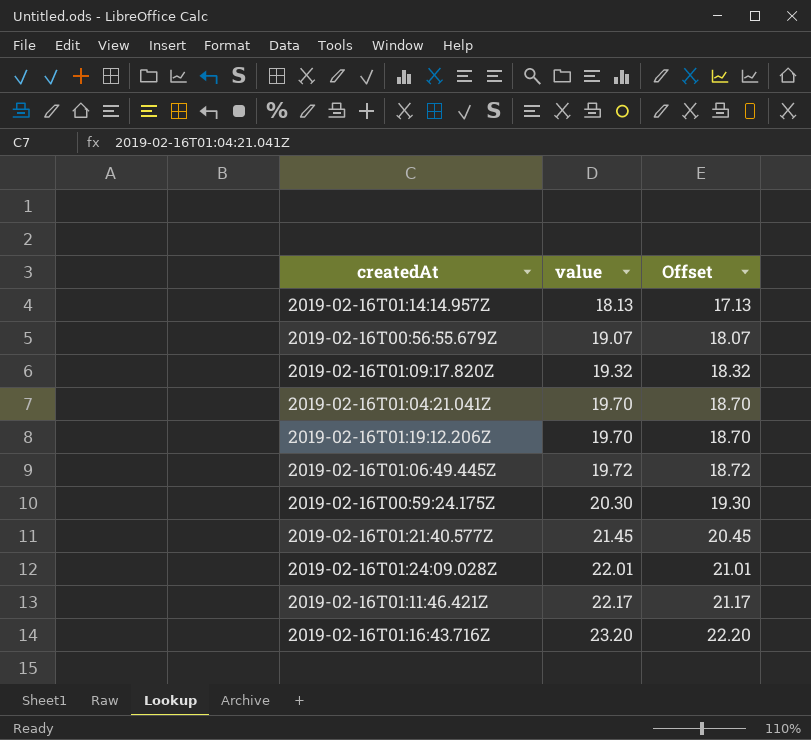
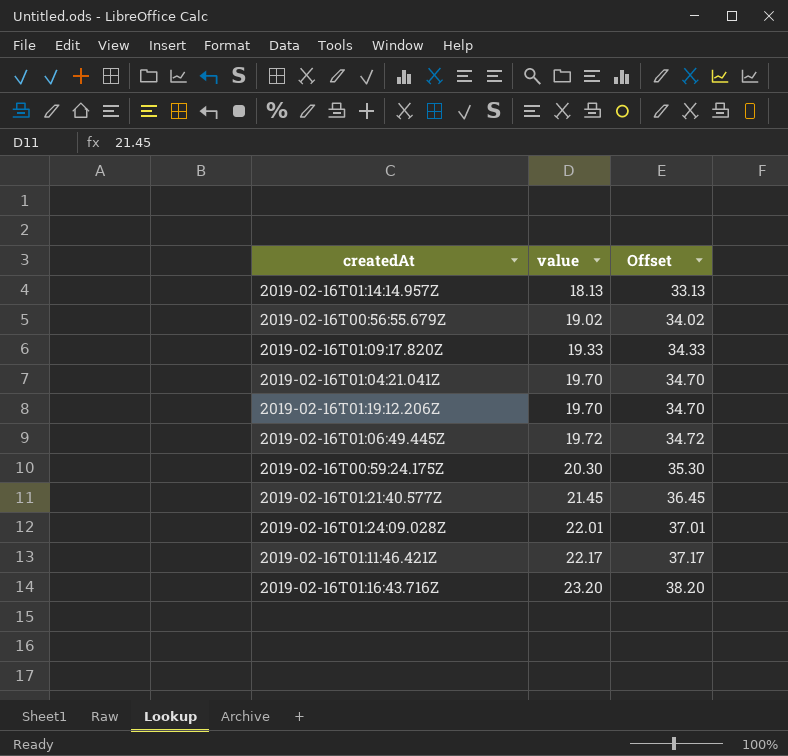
column Offset | formula: [value] - 1 -> [value] + 15
2019-02-16T00:56:55.679Z | value: 19.07 -> 19.02
2019-02-16T01:09:17.820Z | value: 19.32 -> 19.33

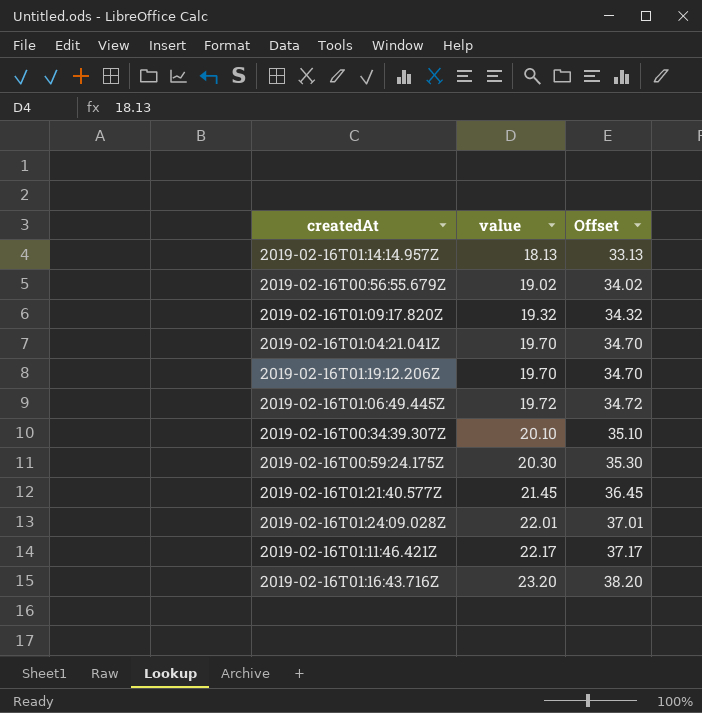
2019-02-16T01:09:17.820Z | value: 19.33 -> 19.32
2019-02-16T01:09:17.820Z | Offset: 34.33 -> 34.32
row 2019-02-16T00:34:39.307Z: none -> 20.10 | 35.10

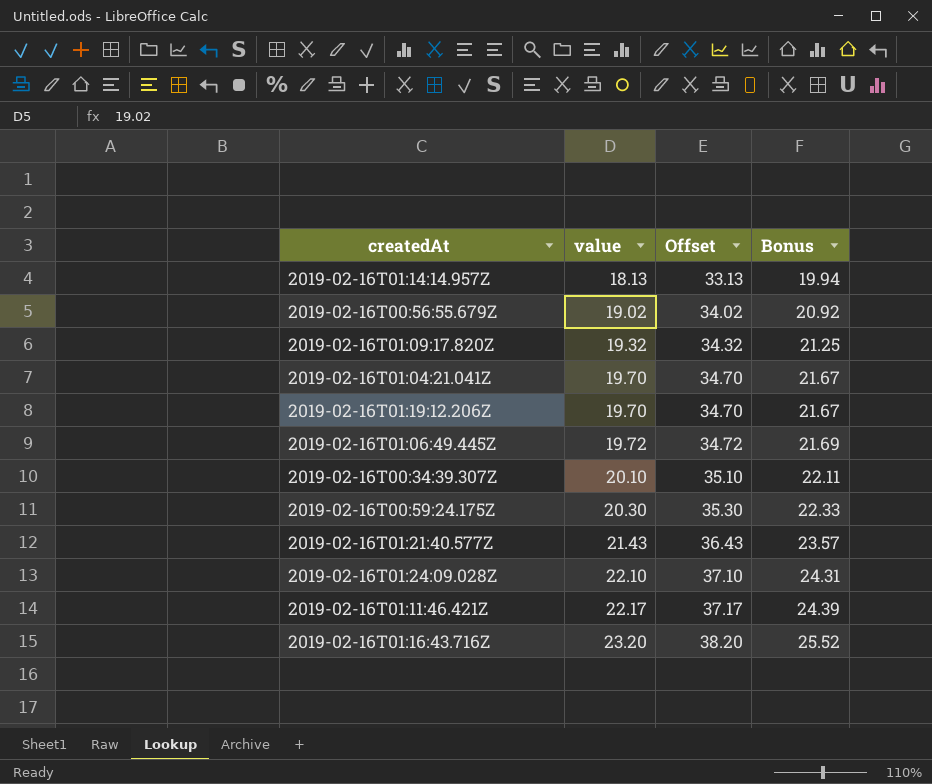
column Bonus | formula: none -> [value] * 1.1
2019-02-16T01:21:40.577Z | value: 21.45 -> 21.43
2019-02-16T01:21:40.577Z | Offset: 36.45 -> 36.43
2019-02-16T01:24:09.028Z | value: 22.01 -> 22.10
2019-02-16T01:24:09.028Z | Offset: 37.01 -> 37.10

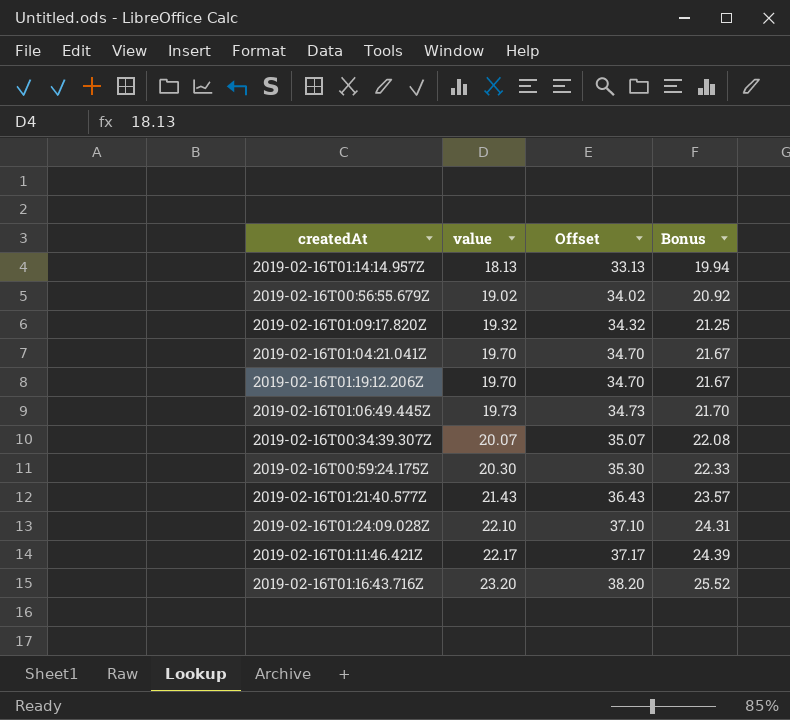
2019-02-16T01:06:49.445Z | value: 19.72 -> 19.73
2019-02-16T01:06:49.445Z | Offset: 34.72 -> 34.73
2019-02-16T01:06:49.445Z | Bonus: 21.69 -> 21.70
2019-02-16T00:34:39.307Z | value: 20.10 -> 20.07
2019-02-16T00:34:39.307Z | Offset: 35.10 -> 35.07
2019-02-16T00:34:39.307Z | Bonus: 22.11 -> 22.08

